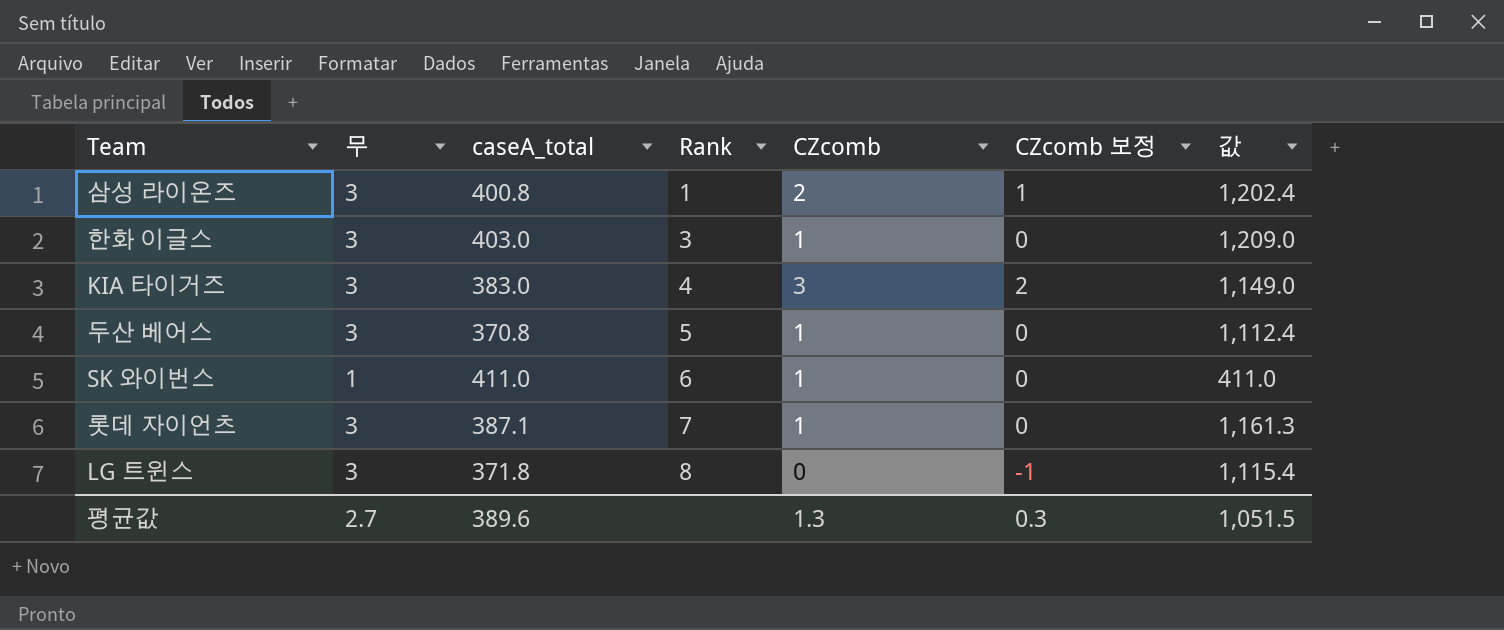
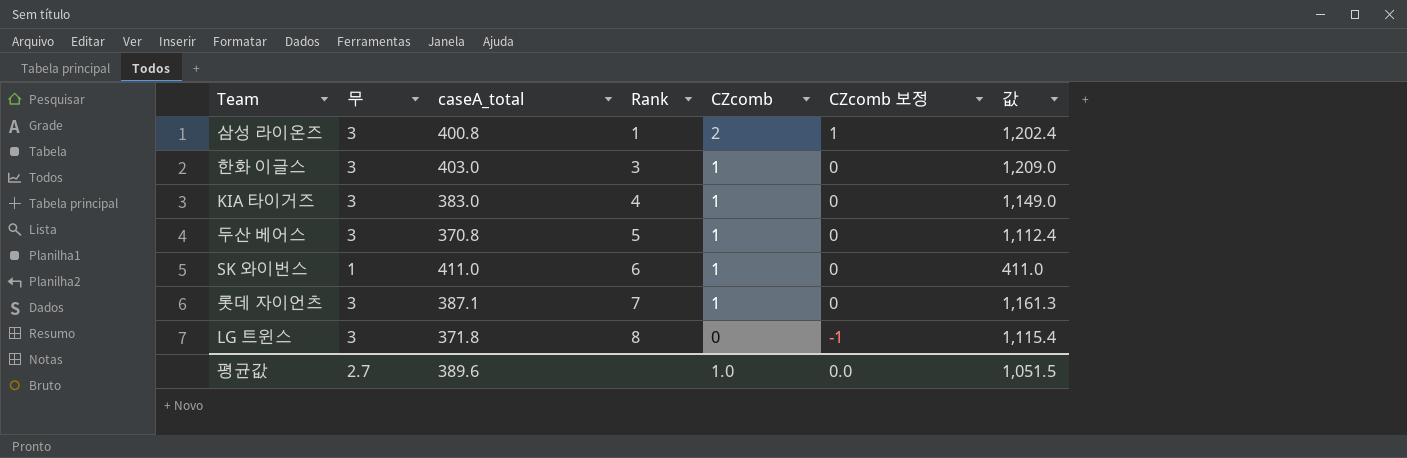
KIA 타이거즈 | CZcomb: 3 -> 1
KIA 타이거즈 | CZcomb 보정: 2 -> 0
평균값 | CZcomb: 1.3 -> 1.0
평균값 | CZcomb 보정: 0.3 -> 0.0

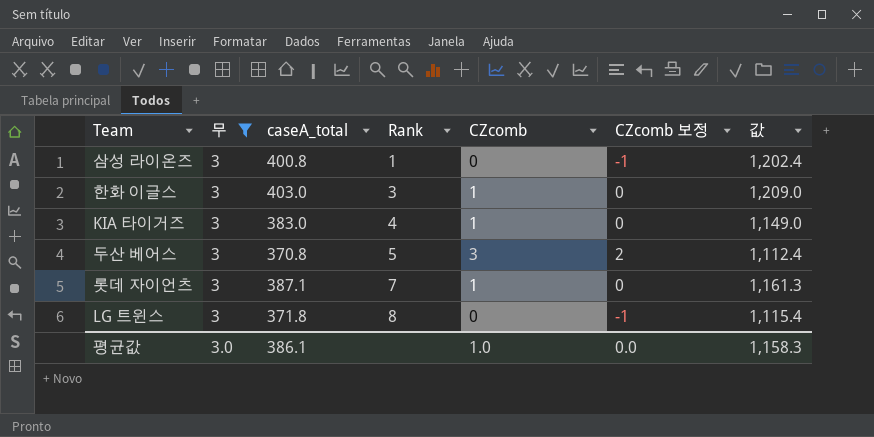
filter: none -> 무 = 3
삼성 라이온즈 | CZcomb: 2 -> 0
삼성 라이온즈 | CZcomb 보정: 1 -> -1
두산 베어스 | CZcomb: 1 -> 3
두산 베어스 | CZcomb 보정: 0 -> 2
평균값 | 무: 2.7 -> 3.0
평균값 | caseA_total: 389.6 -> 386.1
평균값 | 값: 1,051.5 -> 1,158.3

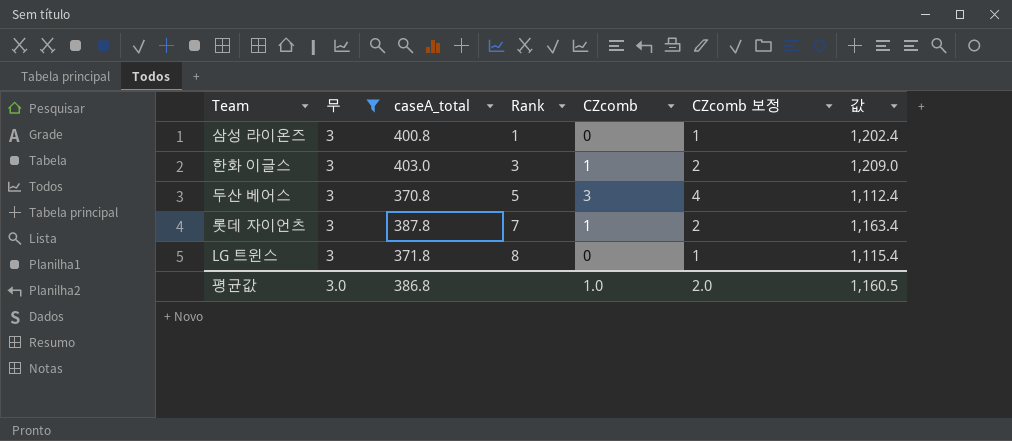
column CZcomb 보정 | formula: [CZcomb] - 1 -> [CZcomb] + 1
row KIA 타이거즈: 3 | 383.0 | 4 | 1 | 0 | 1,149.0 -> none
롯데 자이언츠 | caseA_total: 387.1 -> 387.8
롯데 자이언츠 | 값: 1,161.3 -> 1,163.4
평균값 | caseA_total: 386.1 -> 386.8
평균값 | CZcomb 보정: 0.0 -> 2.0
평균값 | 값: 1,158.3 -> 1,160.5

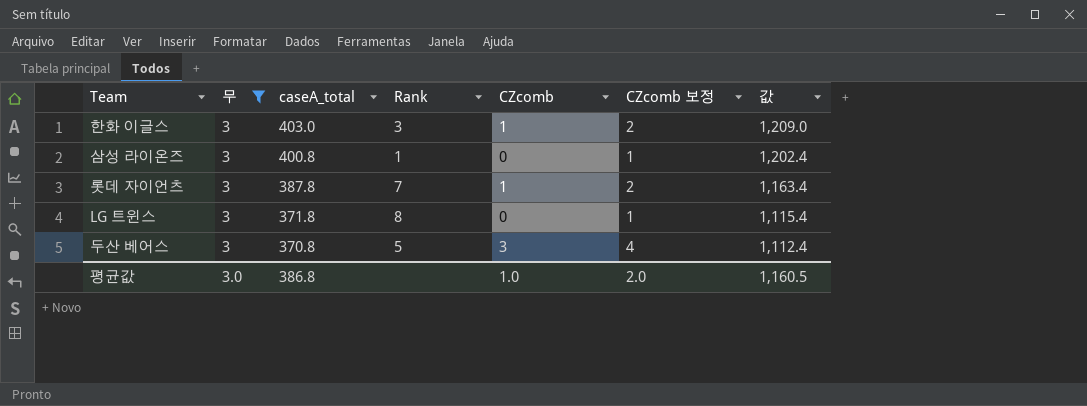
row order: Rank ascending -> caseA_total descending

